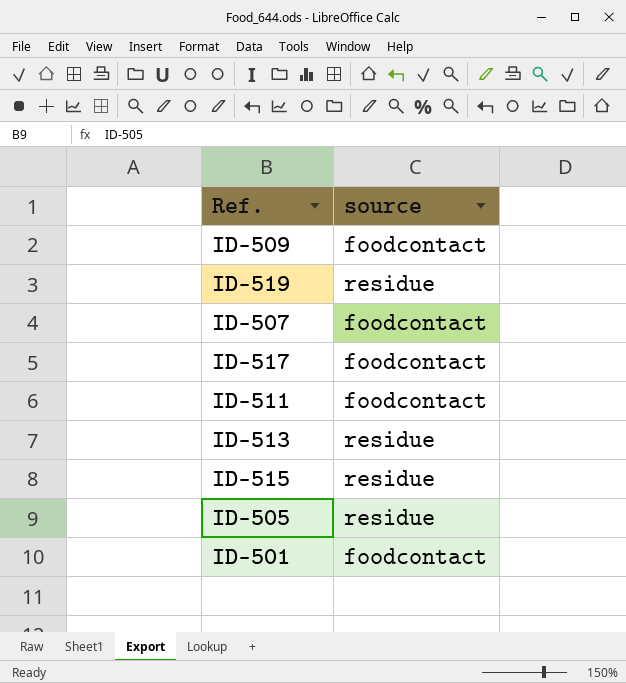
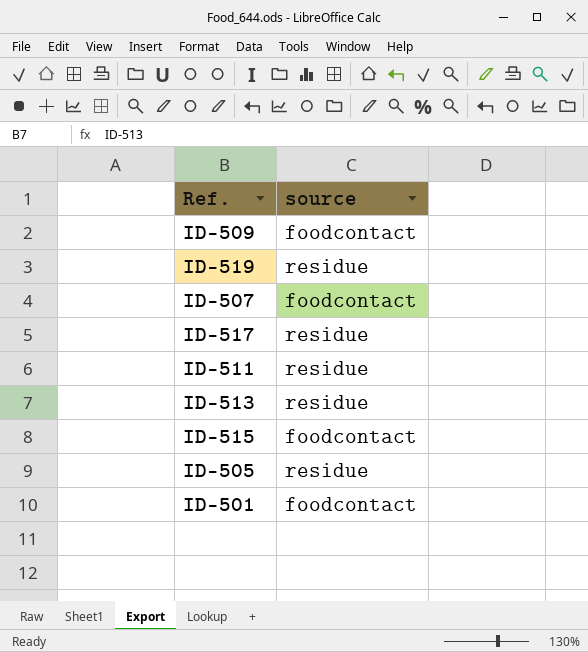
ID-517 | source: foodcontact -> residue
ID-511 | source: foodcontact -> residue
ID-515 | source: residue -> foodcontact

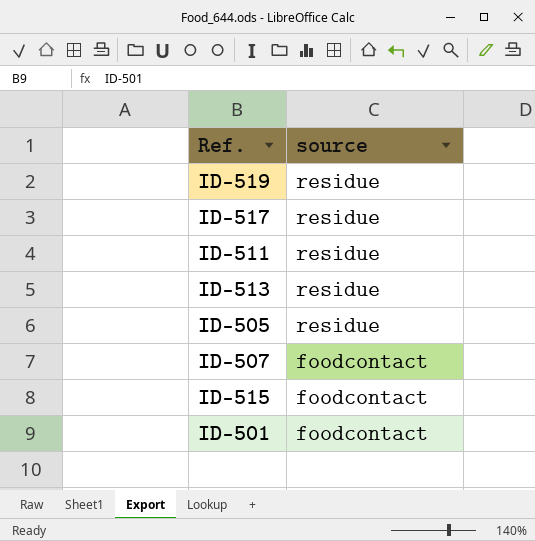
row order: none -> source descending
row ID-509: foodcontact -> none

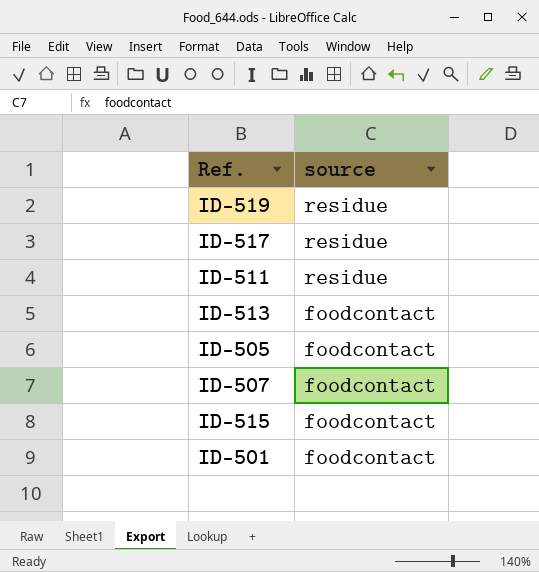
ID-513 | source: residue -> foodcontact
ID-505 | source: residue -> foodcontact

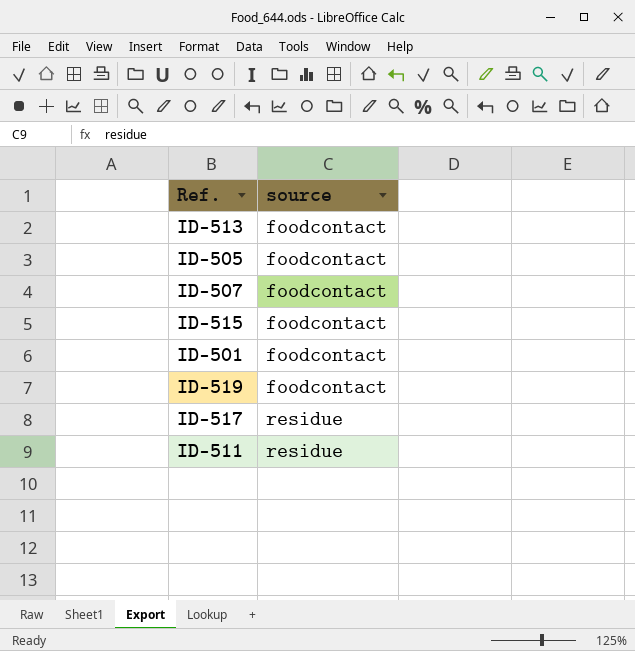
row order: source descending -> source ascending
ID-519 | source: residue -> foodcontact

